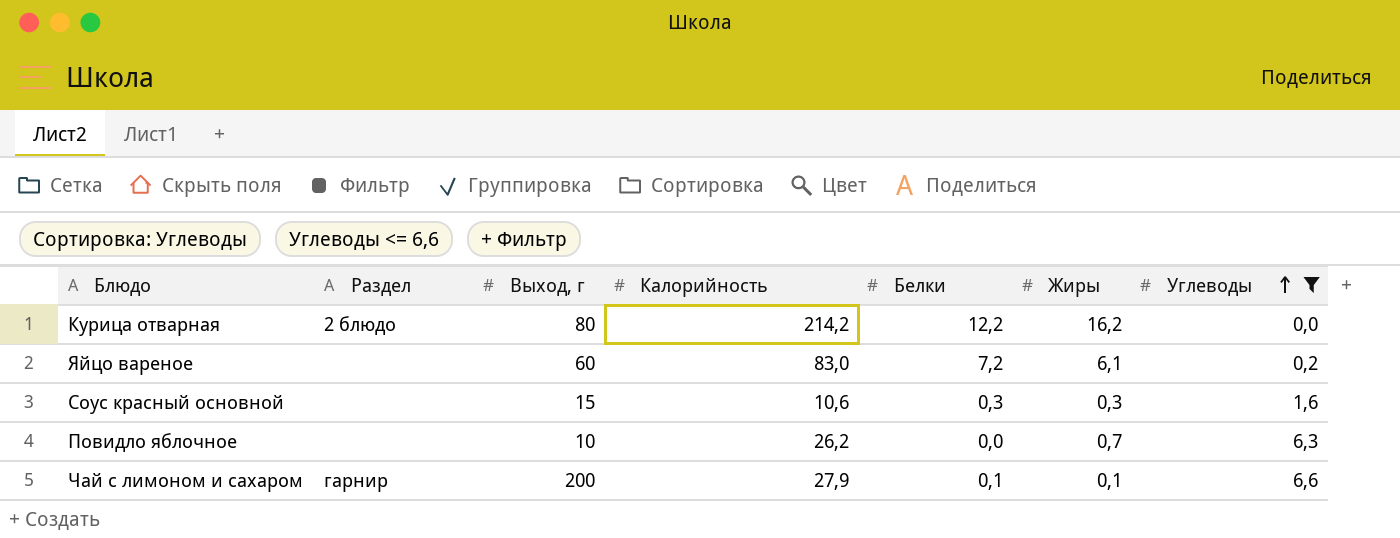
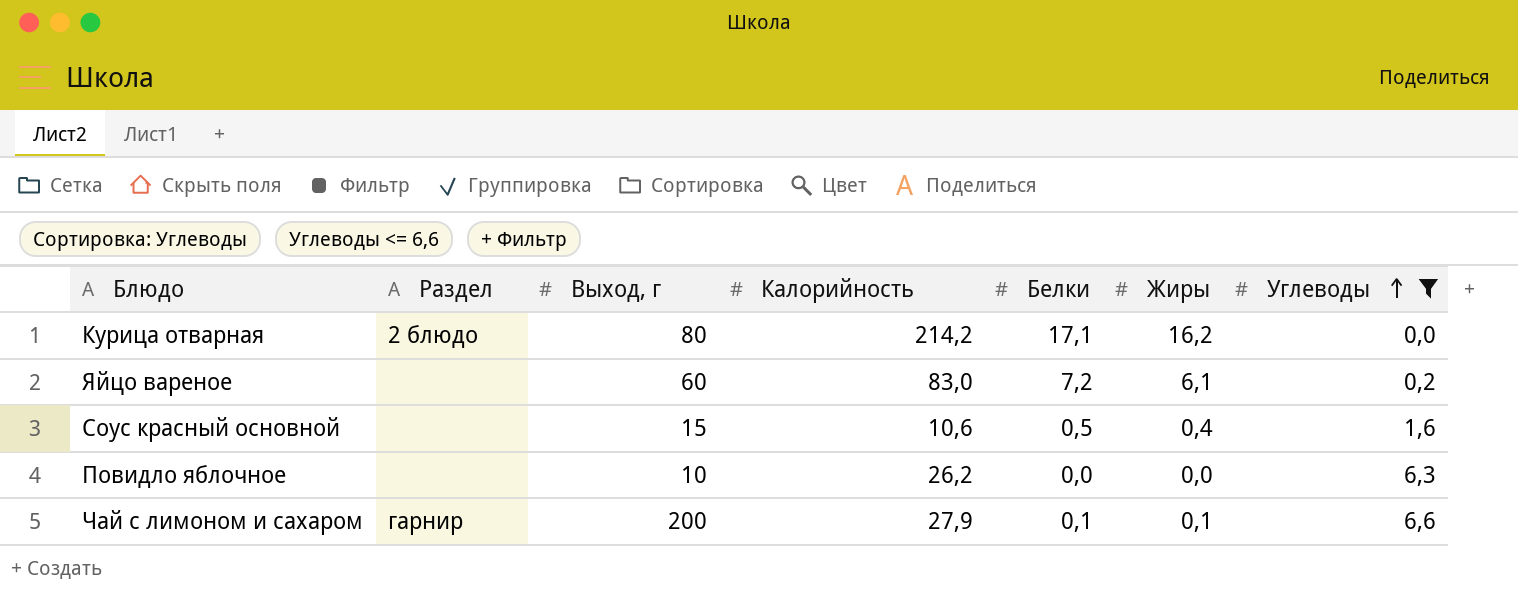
Курица отварная | Белки: 12,2 -> 17,1
Соус красный основной | Белки: 0,3 -> 0,5
Соус красный основной | Жиры: 0,3 -> 0,4
Повидло яблочное | Жиры: 0,7 -> 0,0

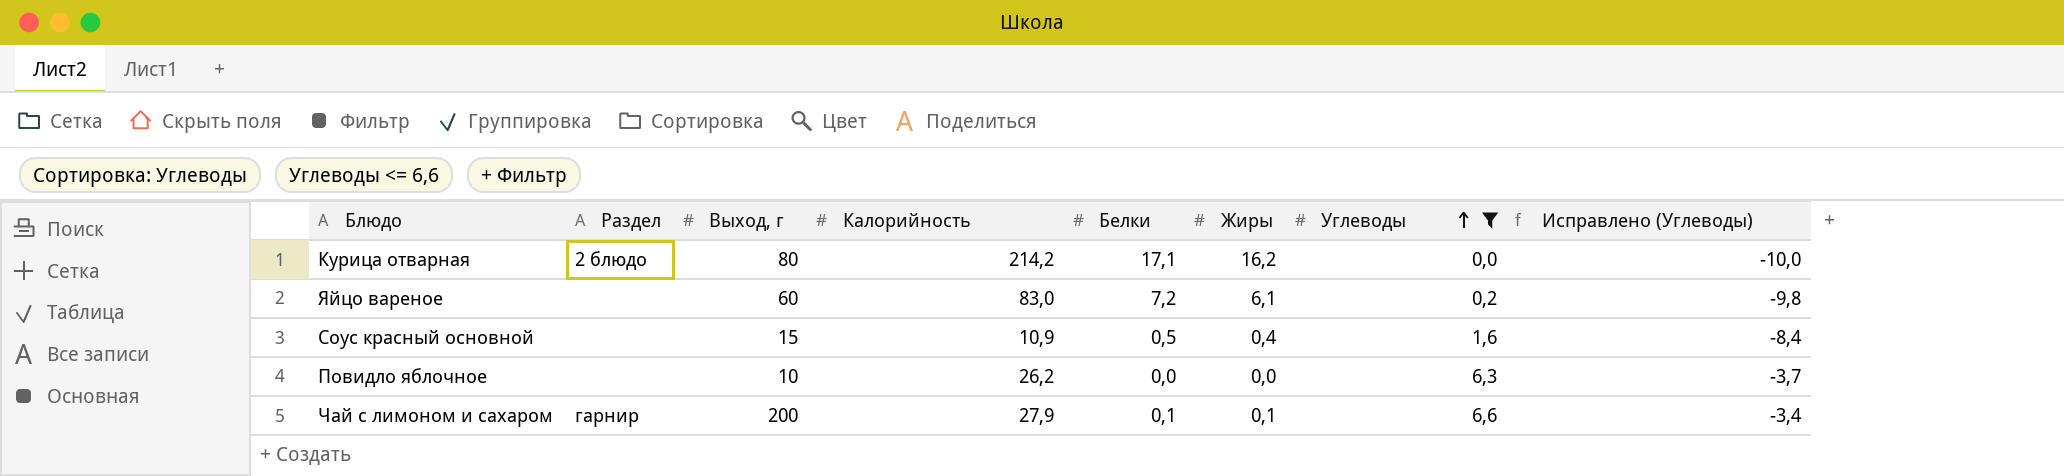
column Исправлено (Углеводы) | formula: none -> [Углеводы] - 10
Соус красный основной | Калорийность: 10,6 -> 10,9

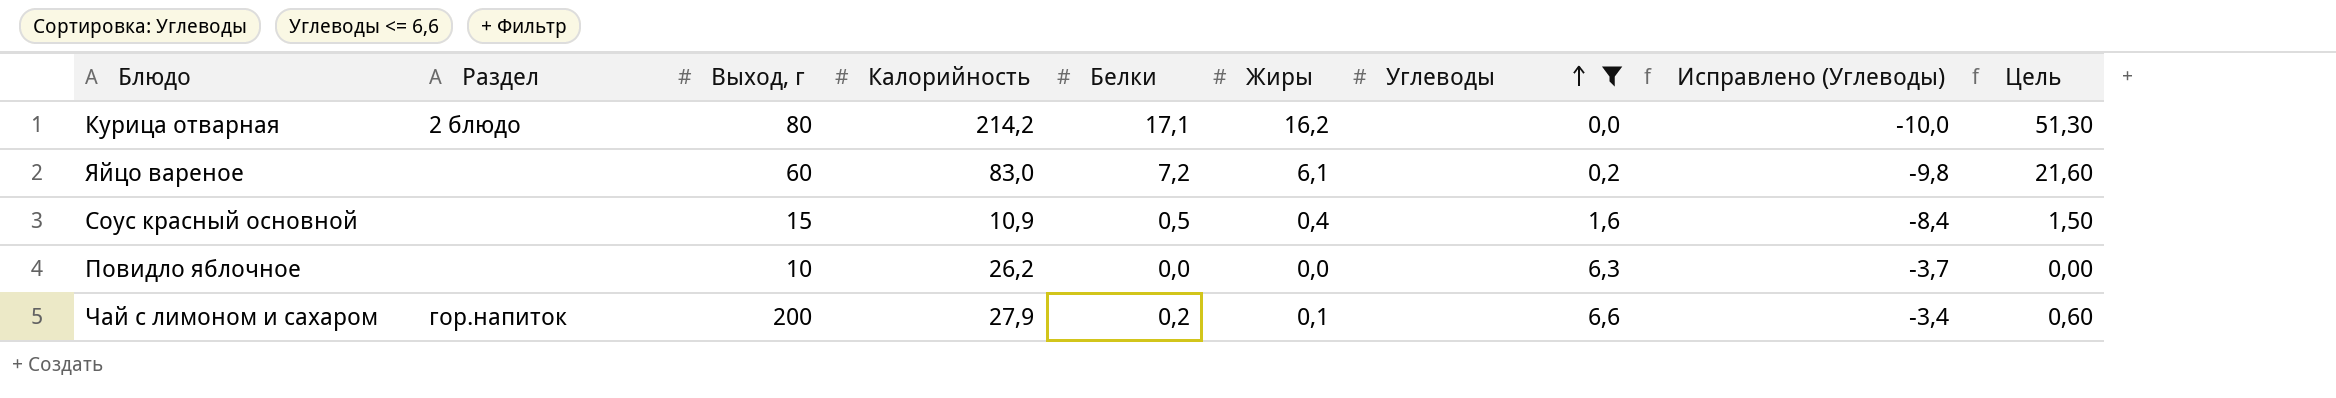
column Цель | formula: none -> [Белки] * 3
Чай с лимоном и сахаром | Раздел: гарнир -> гор.напиток
Чай с лимоном и сахаром | Белки: 0,1 -> 0,2

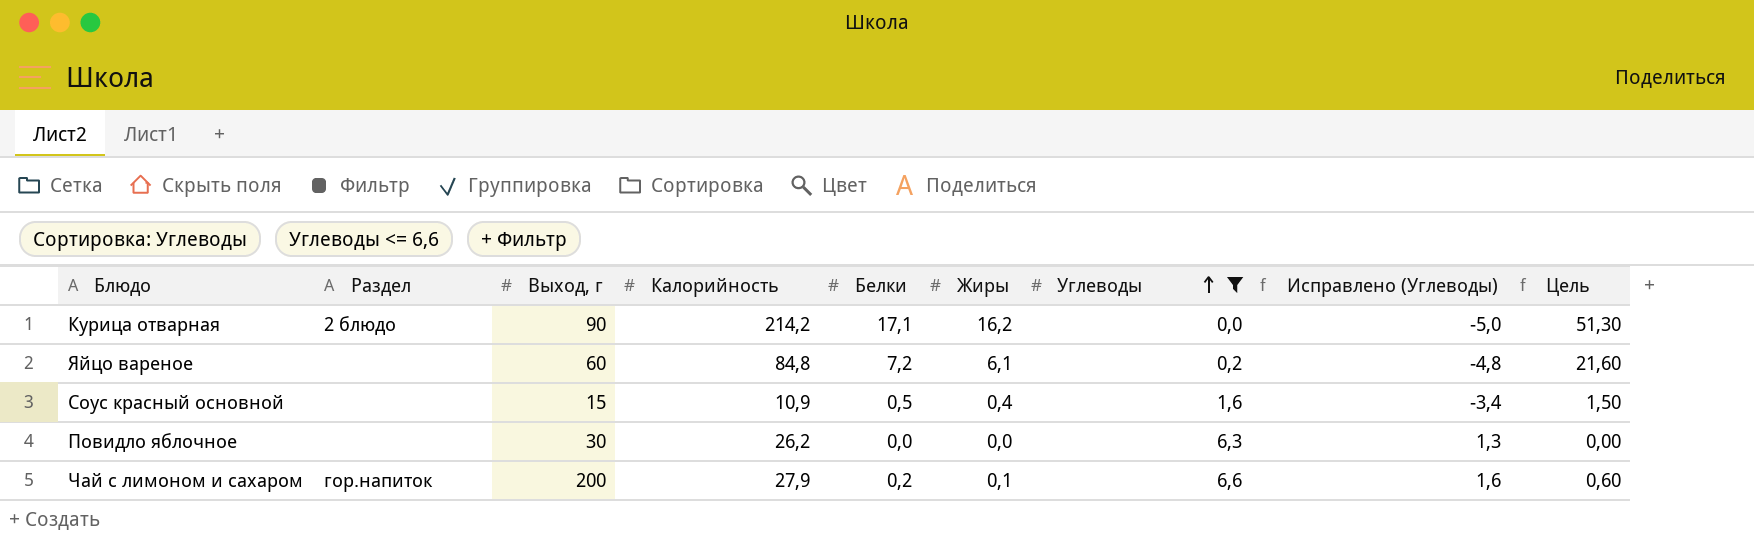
column Исправлено (Углеводы) | formula: [Углеводы] - 10 -> [Углеводы] - 5
Курица отварная | Выход, г: 80 -> 90
Яйцо вареное | Калорийность: 83,0 -> 84,8
Повидло яблочное | Выход, г: 10 -> 30

